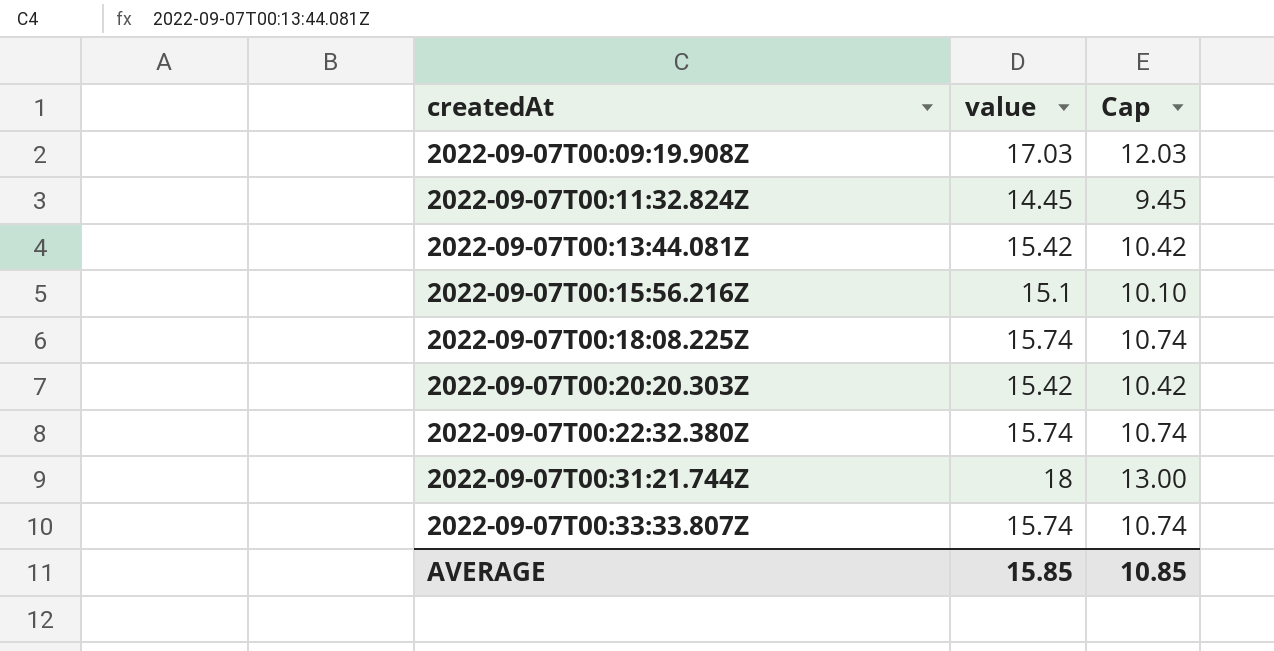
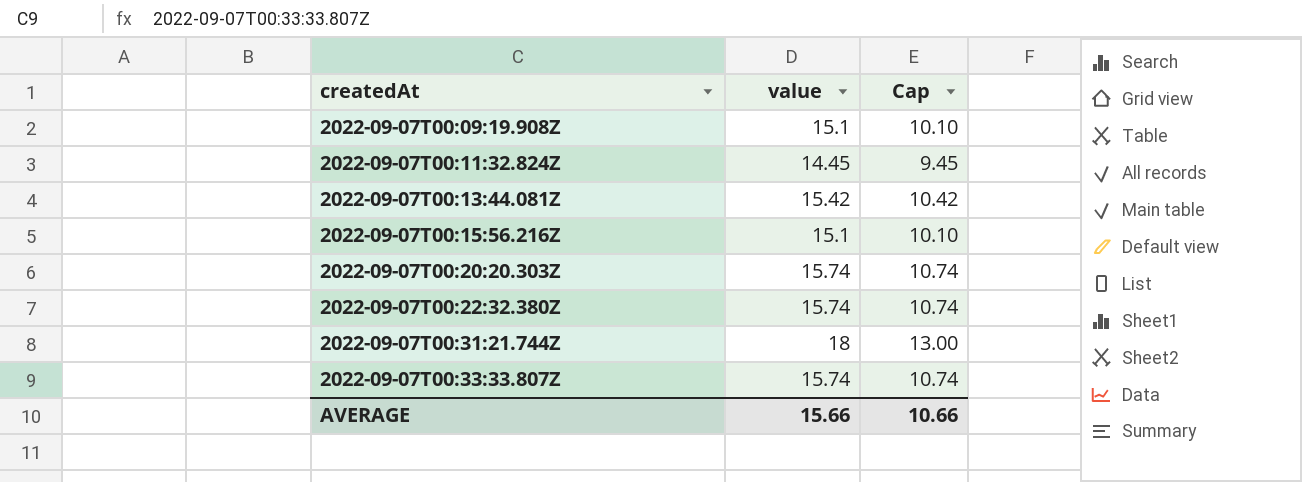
row 2022-09-07T00:18:08.225Z: 15.74 | 10.74 -> none
2022-09-07T00:09:19.908Z | value: 17.03 -> 15.1
2022-09-07T00:09:19.908Z | Cap: 12.03 -> 10.10
2022-09-07T00:20:20.303Z | value: 15.42 -> 15.74
2022-09-07T00:20:20.303Z | Cap: 10.42 -> 10.74
AVERAGE | value: 15.85 -> 15.66
AVERAGE | Cap: 10.85 -> 10.66

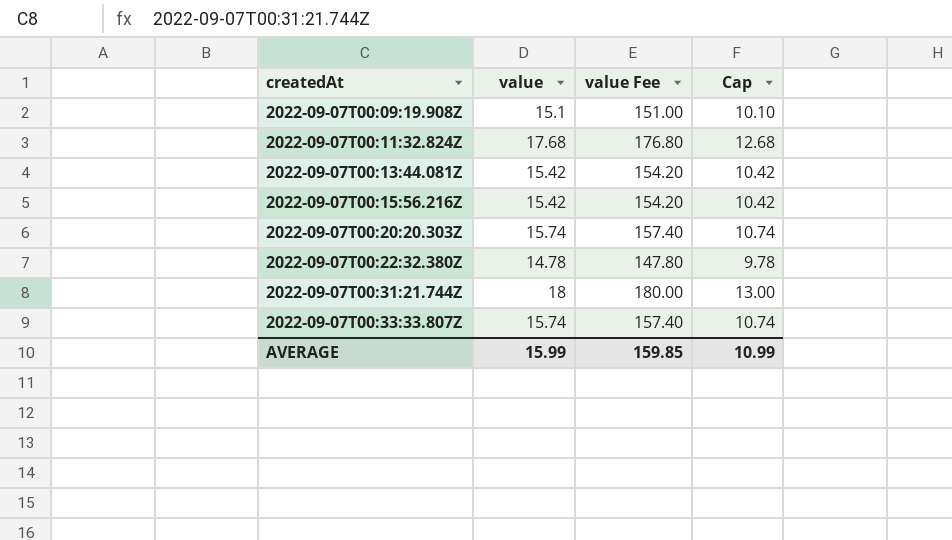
column value Fee | formula: none -> [value] * 10
2022-09-07T00:11:32.824Z | value: 14.45 -> 17.68
2022-09-07T00:11:32.824Z | Cap: 9.45 -> 12.68
2022-09-07T00:15:56.216Z | value: 15.1 -> 15.42
2022-09-07T00:15:56.216Z | Cap: 10.10 -> 10.42
2022-09-07T00:22:32.380Z | value: 15.74 -> 14.78
2022-09-07T00:22:32.380Z | Cap: 10.74 -> 9.78
AVERAGE | value: 15.66 -> 15.99
AVERAGE | Cap: 10.66 -> 10.99

